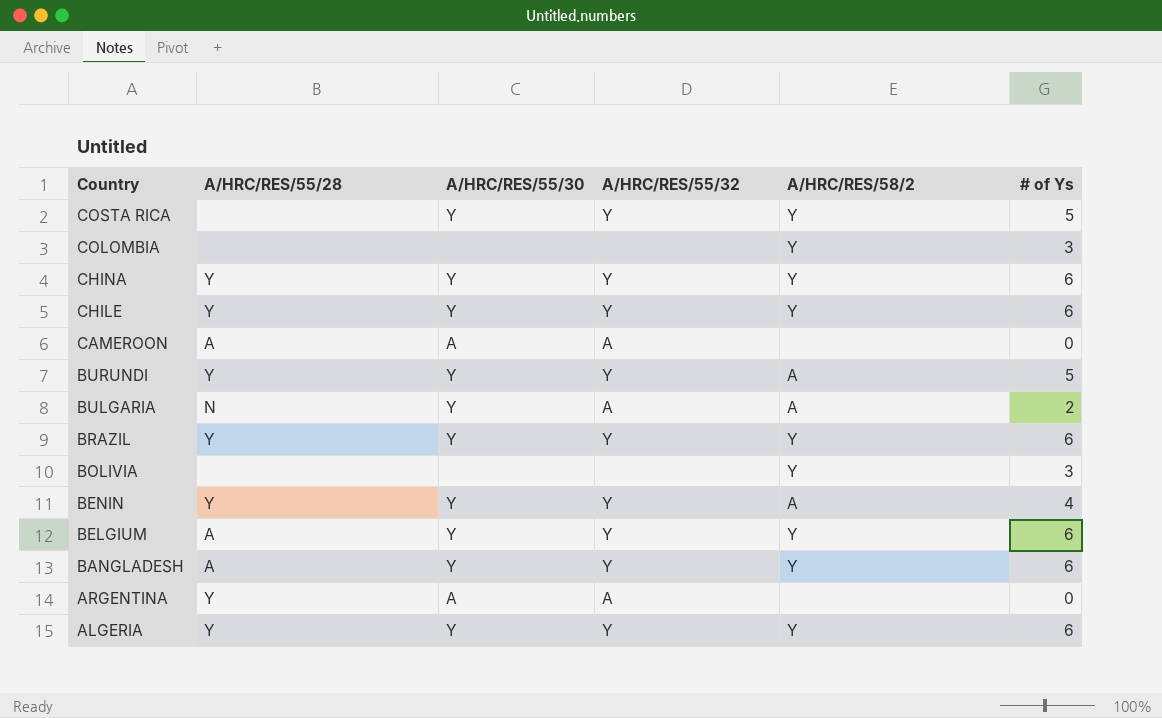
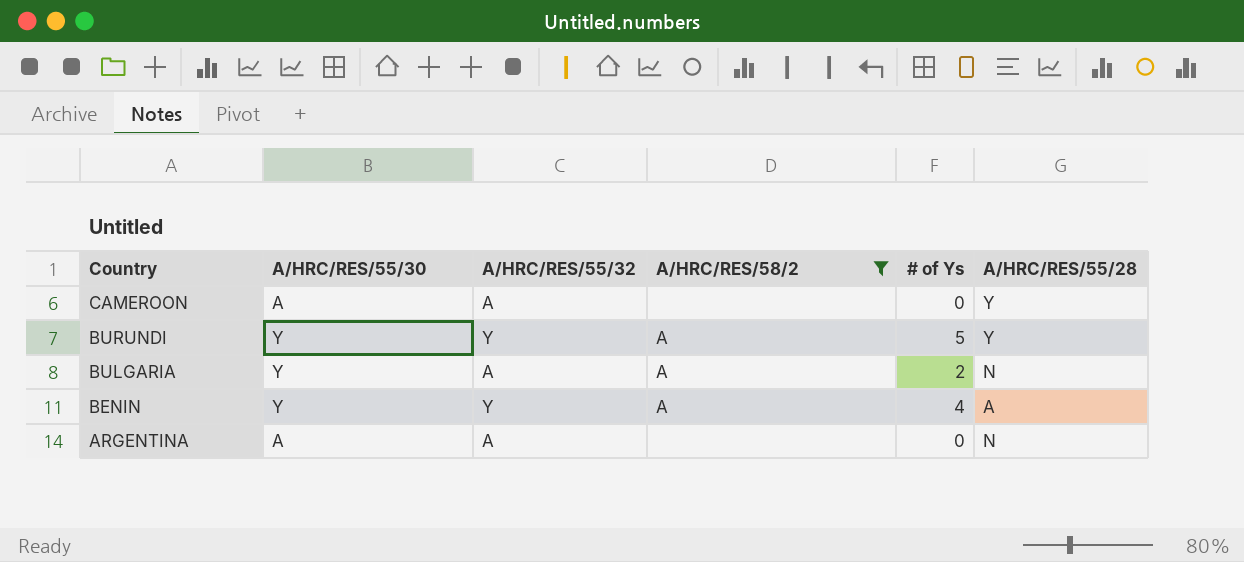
filter: none -> A/HRC/RES/58/2 != Y
column A/HRC/RES/55/28 | position: 2 -> 6
CAMEROON | A/HRC/RES/55/28: A -> Y
BENIN | A/HRC/RES/55/28: Y -> A
ARGENTINA | A/HRC/RES/55/28: Y -> N

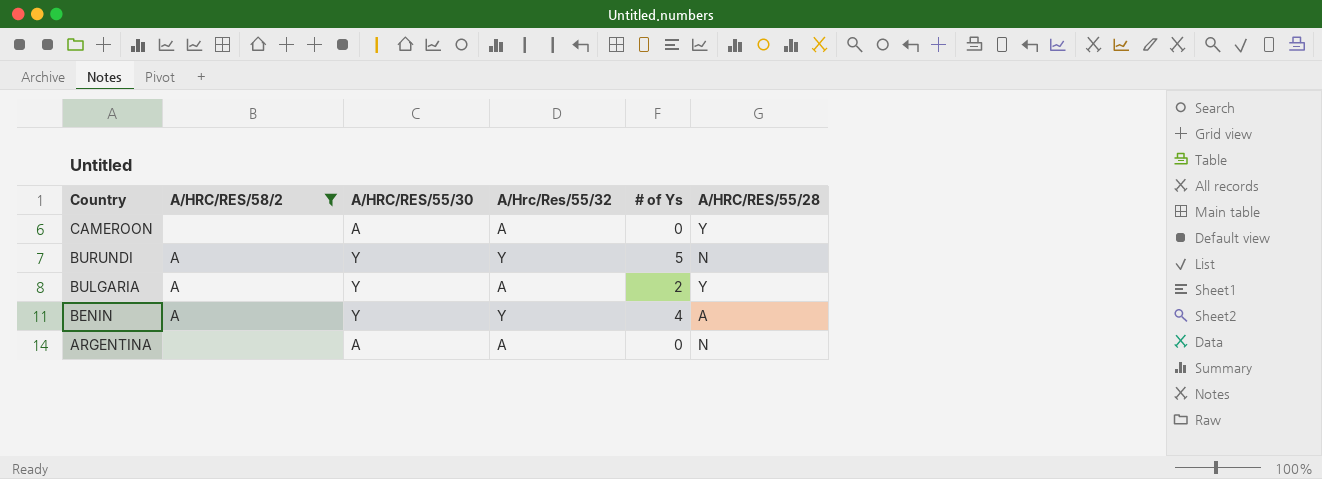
column A/HRC/RES/58/2 | position: 4 -> 2
column name: A/HRC/RES/55/32 -> A/Hrc/Res/55/32
BURUNDI | A/HRC/RES/55/28: Y -> N
BULGARIA | A/HRC/RES/55/28: N -> Y

